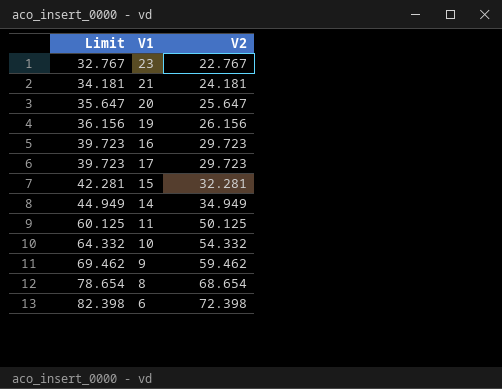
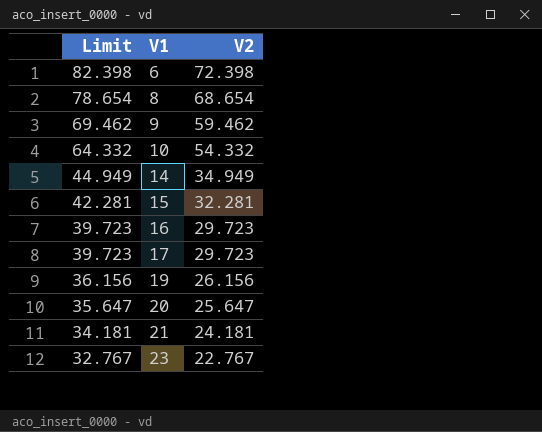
row order: Limit ascending -> Limit descending
row 11: 60.125 | 50.125 -> none

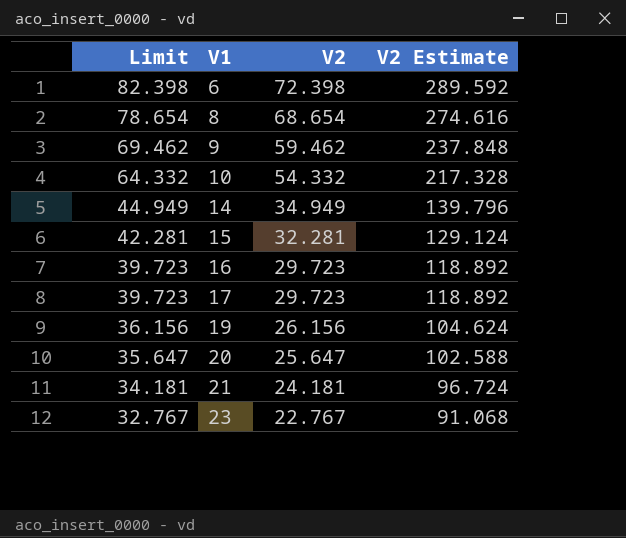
column V2 Estimate | formula: none -> [V2] * 4

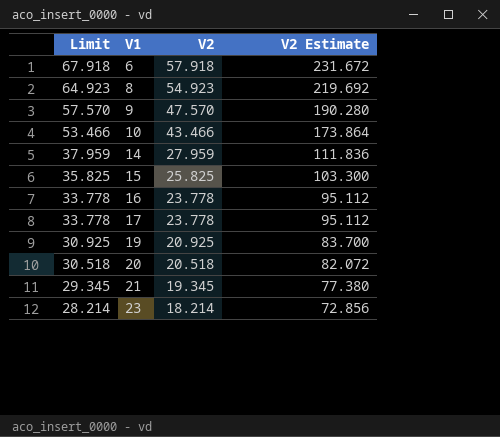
6 | Limit: 82.398 -> 67.918
6 | V2: 72.398 -> 57.918
6 | V2 Estimate: 289.592 -> 231.672
8 | Limit: 78.654 -> 64.923
8 | V2: 68.654 -> 54.923
8 | V2 Estimate: 274.616 -> 219.692
9 | Limit: 69.462 -> 57.570
9 | V2: 59.462 -> 47.570
9 | V2 Estimate: 237.848 -> 190.280
10 | Limit: 64.332 -> 53.466
10 | V2: 54.332 -> 43.466
10 | V2 Estimate: 217.328 -> 173.864
14 | Limit: 44.949 -> 37.959
14 | V2: 34.949 -> 27.959
14 | V2 Estimate: 139.796 -> 111.836
15 | Limit: 42.281 -> 35.825
15 | V2: 32.281 -> 25.825
15 | V2 Estimate: 129.124 -> 103.300
16 | Limit: 39.723 -> 33.778
16 | V2: 29.723 -> 23.778
16 | V2 Estimate: 118.892 -> 95.112
17 | Limit: 39.723 -> 33.778
17 | V2: 29.723 -> 23.778
17 | V2 Estimate: 118.892 -> 95.112
19 | Limit: 36.156 -> 30.925
19 | V2: 26.156 -> 20.925
19 | V2 Estimate: 104.624 -> 83.700
20 | Limit: 35.647 -> 30.518
20 | V2: 25.647 -> 20.518
20 | V2 Estimate: 102.588 -> 82.072
21 | Limit: 34.181 -> 29.345
21 | V2: 24.181 -> 19.345
21 | V2 Estimate: 96.724 -> 77.380
23 | Limit: 32.767 -> 28.214
23 | V2: 22.767 -> 18.214
23 | V2 Estimate: 91.068 -> 72.856

